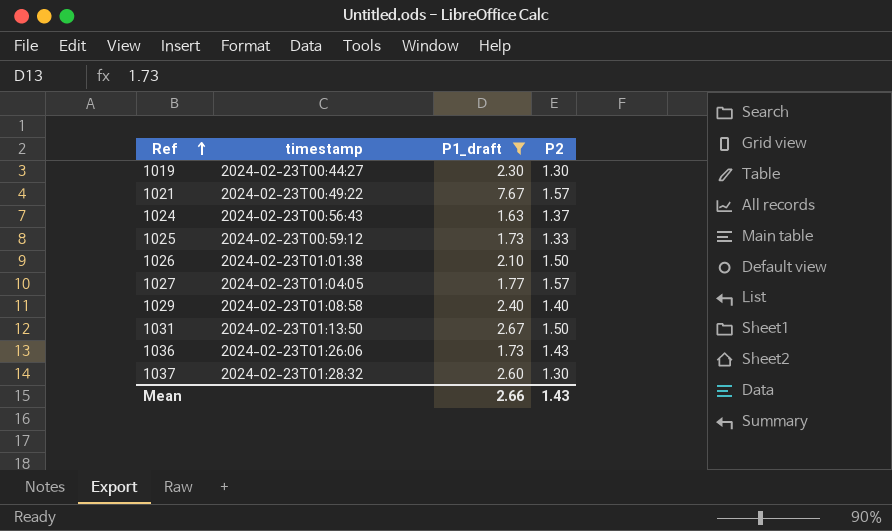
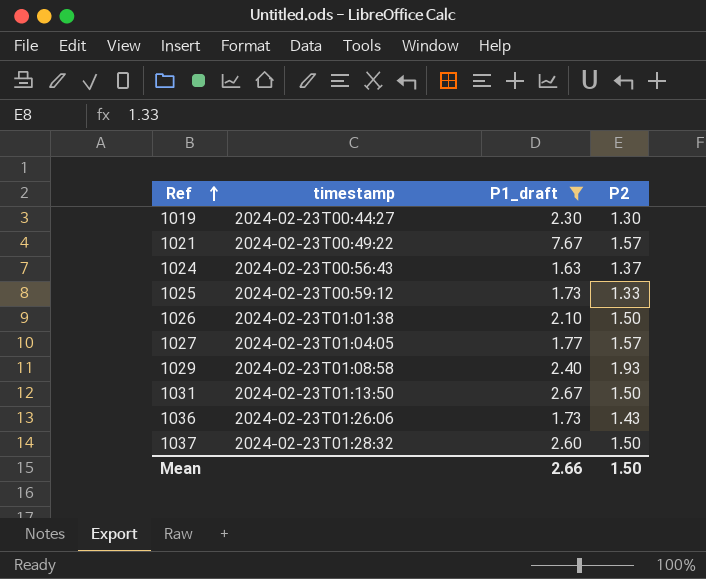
1029 | P2: 1.40 -> 1.93
1037 | P2: 1.30 -> 1.50
Mean | P2: 1.43 -> 1.50

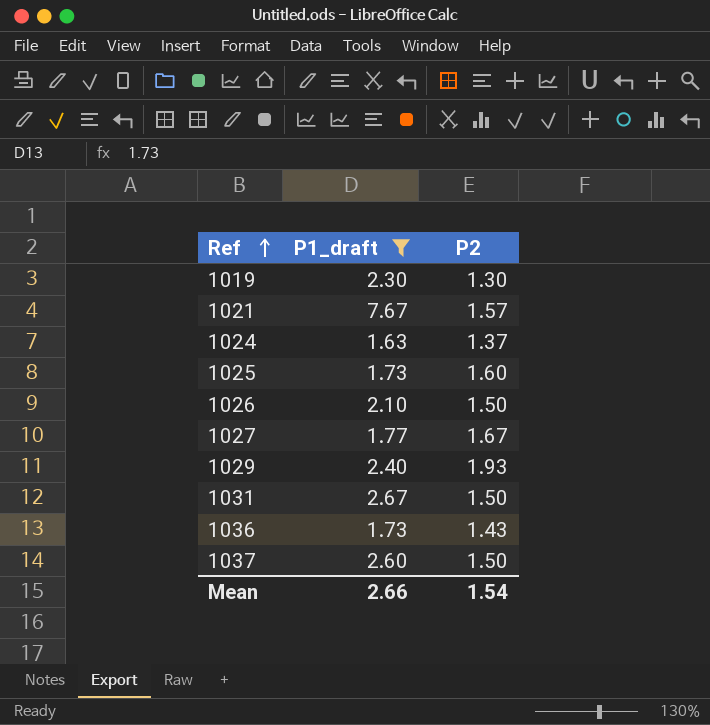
column timestamp | position: 2 -> none
1025 | P2: 1.33 -> 1.60
1027 | P2: 1.57 -> 1.67
Mean | P2: 1.50 -> 1.54

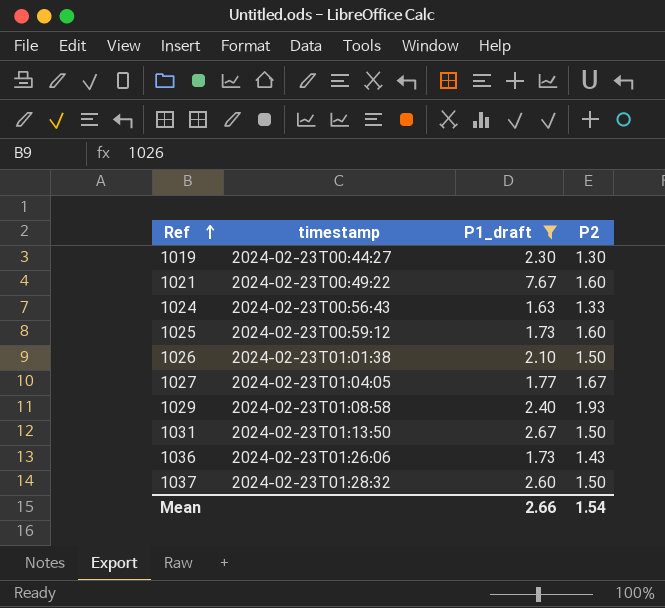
column timestamp | position: none -> 2
1021 | P2: 1.57 -> 1.60
1024 | P2: 1.37 -> 1.33

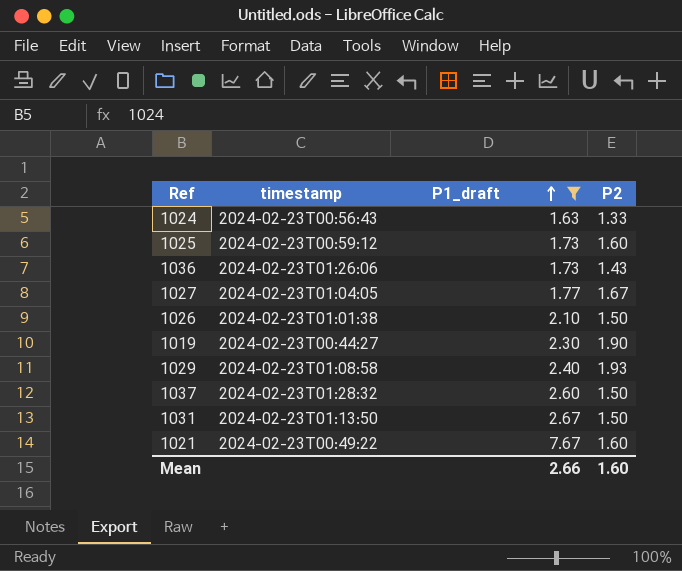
row order: Ref ascending -> P1_draft ascending
1019 | P2: 1.30 -> 1.90
Mean | P2: 1.54 -> 1.60

